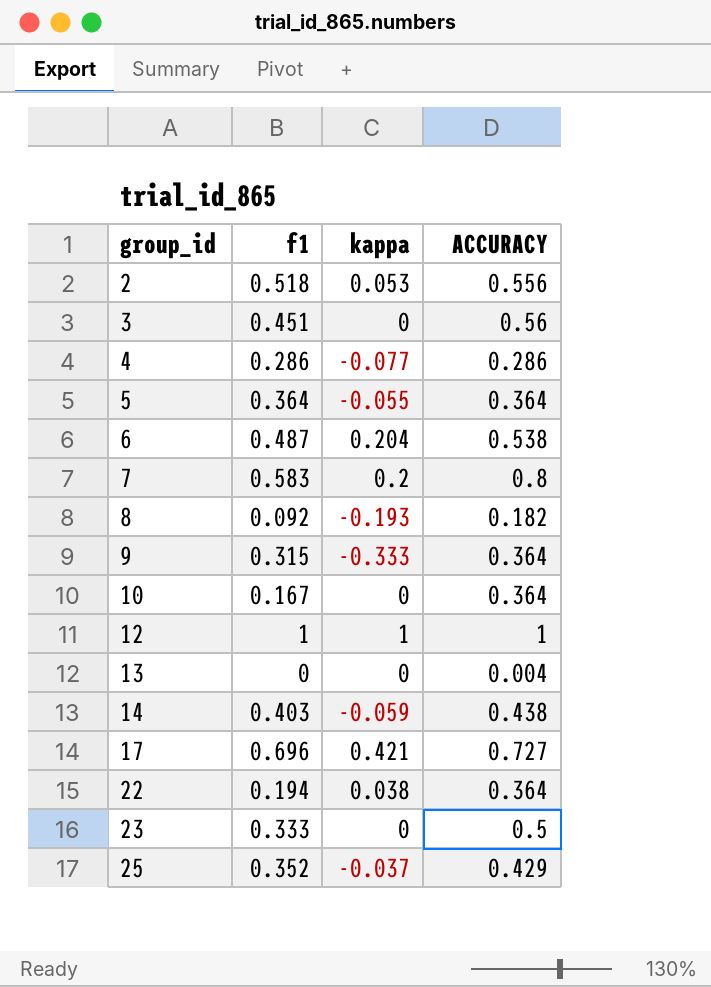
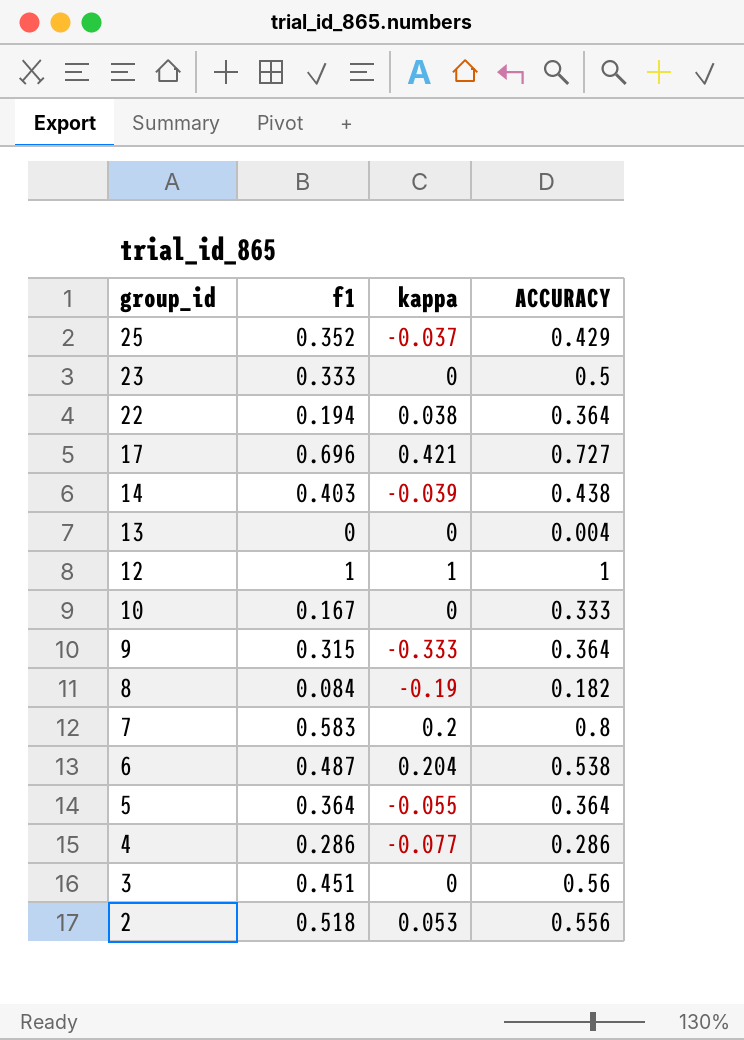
row order: group_id ascending -> group_id descending
14 | kappa: -0.059 -> -0.039
10 | ACCURACY: 0.364 -> 0.333
8 | f1: 0.092 -> 0.084
8 | kappa: -0.193 -> -0.19

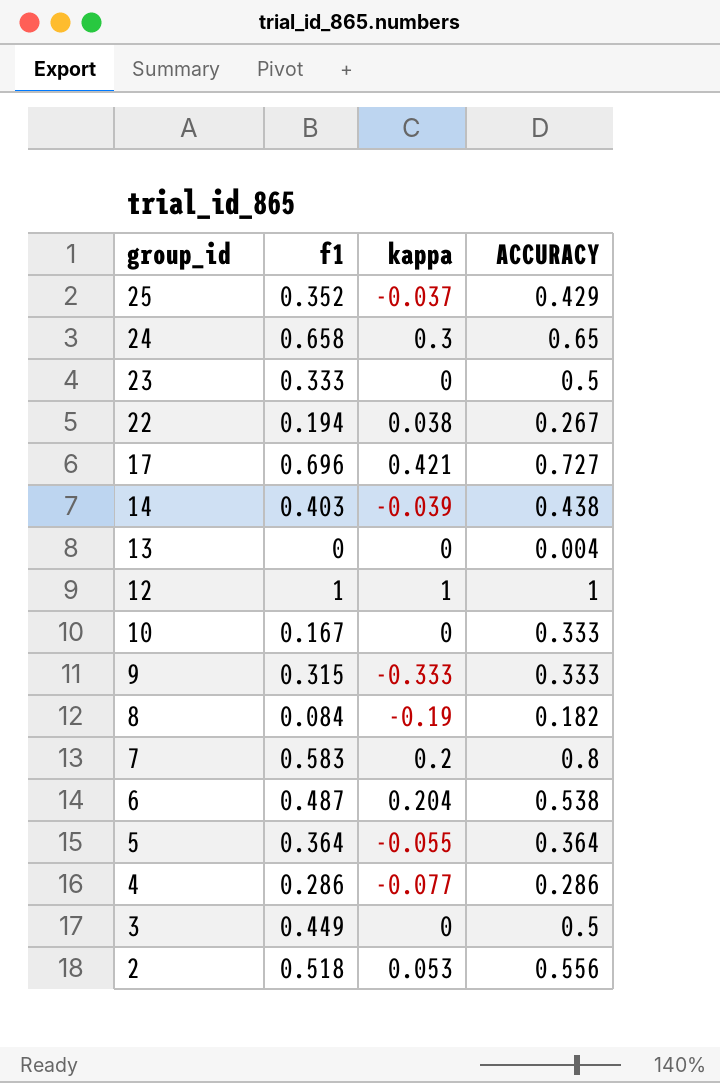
row 24: none -> 0.658 | 0.3 | 0.65
22 | ACCURACY: 0.364 -> 0.267
9 | ACCURACY: 0.364 -> 0.333
3 | f1: 0.451 -> 0.449
3 | ACCURACY: 0.56 -> 0.5

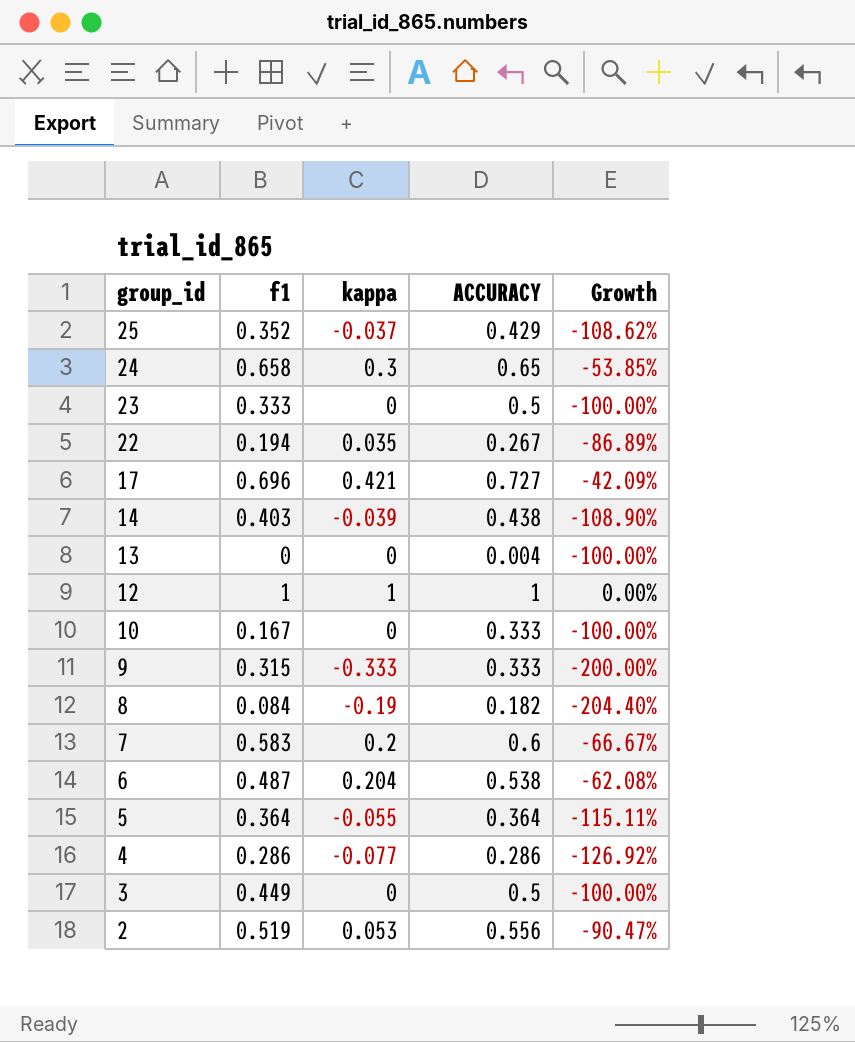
column Growth | formula: none -> ([kappa] - [ACCURACY]) / [ACCURACY]
22 | kappa: 0.038 -> 0.035
7 | ACCURACY: 0.8 -> 0.6
2 | f1: 0.518 -> 0.519

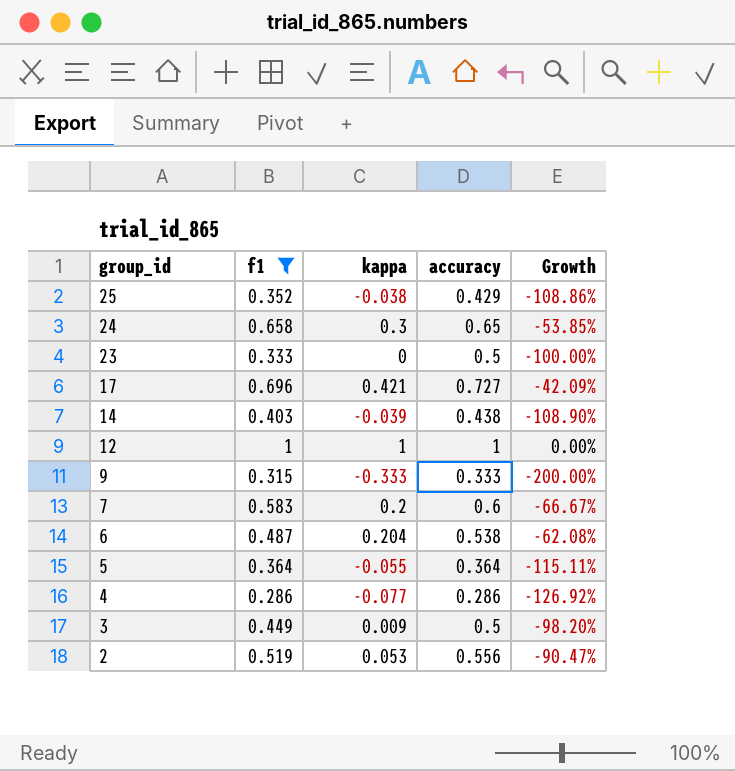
filter: none -> f1 >= 0.286
column name: ACCURACY -> accuracy
25 | kappa: -0.037 -> -0.038
25 | Growth: -108.62% -> -108.86%
3 | kappa: 0 -> 0.009
3 | Growth: -100.00% -> -98.20%

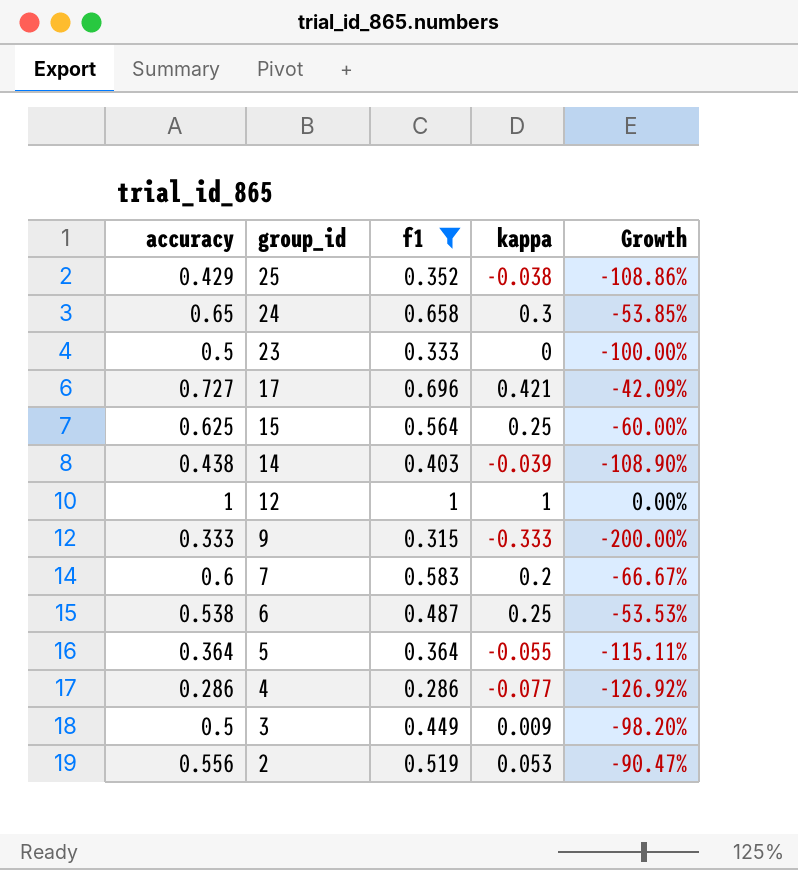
column accuracy | position: 4 -> 1
row 15: none -> 0.625 | 0.564 | 0.25 | -60.00%
6 | kappa: 0.204 -> 0.25
6 | Growth: -62.08% -> -53.53%

